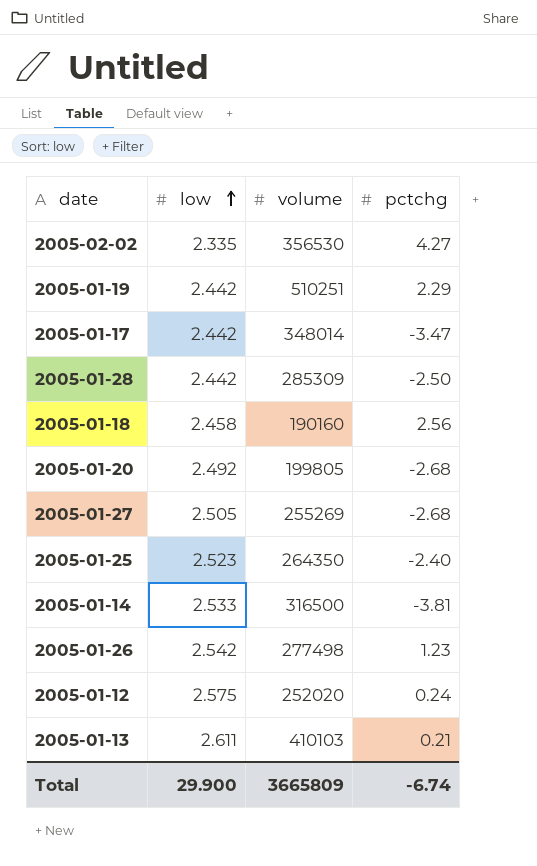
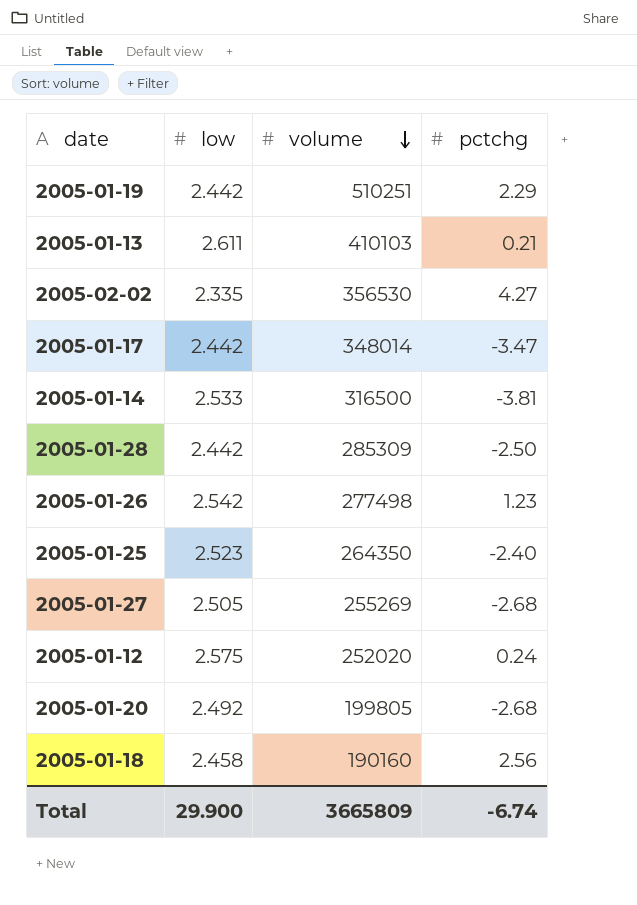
row order: low ascending -> volume descending

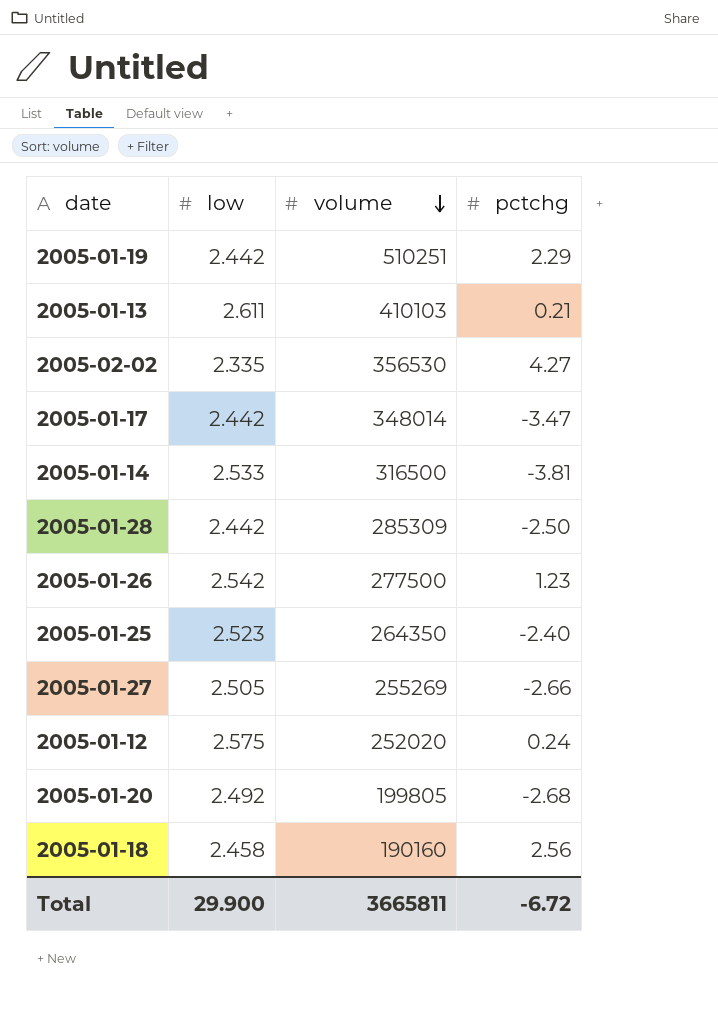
2005-01-26 | volume: 277498 -> 277500
2005-01-27 | pctchg: -2.68 -> -2.66
Total | volume: 3665809 -> 3665811
Total | pctchg: -6.74 -> -6.72

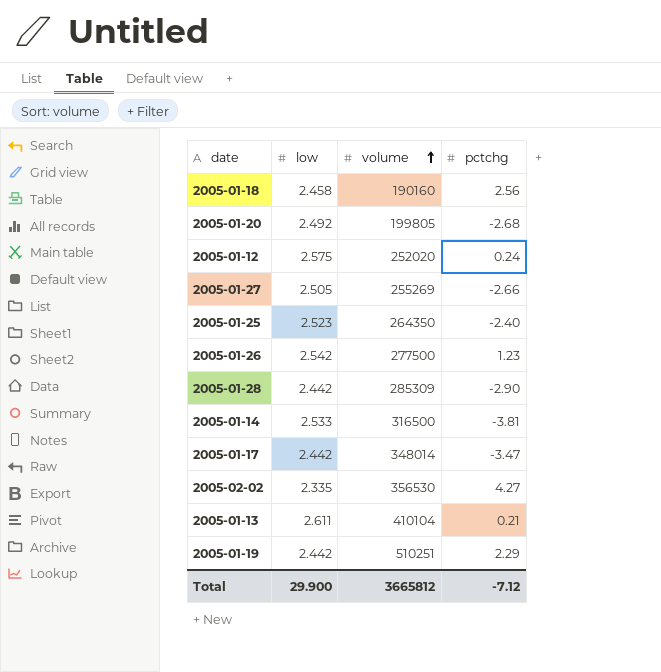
row order: volume descending -> volume ascending
2005-01-28 | pctchg: -2.50 -> -2.90
2005-01-13 | volume: 410103 -> 410104
Total | volume: 3665811 -> 3665812
Total | pctchg: -6.72 -> -7.12

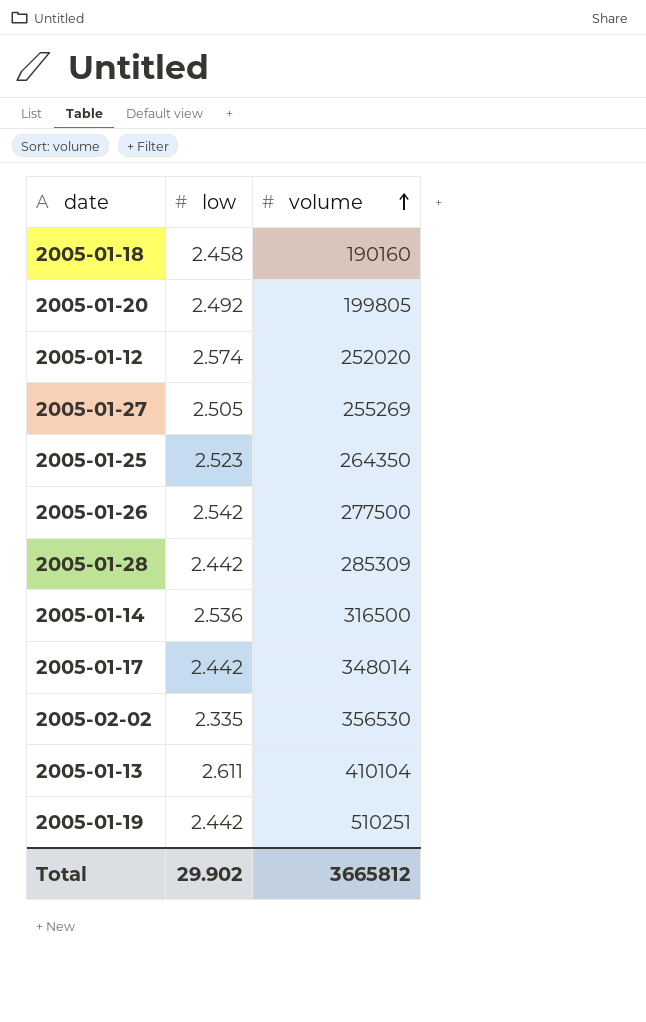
column pctchg | position: 4 -> none
2005-01-12 | low: 2.575 -> 2.574
2005-01-14 | low: 2.533 -> 2.536
Total | low: 29.900 -> 29.902

